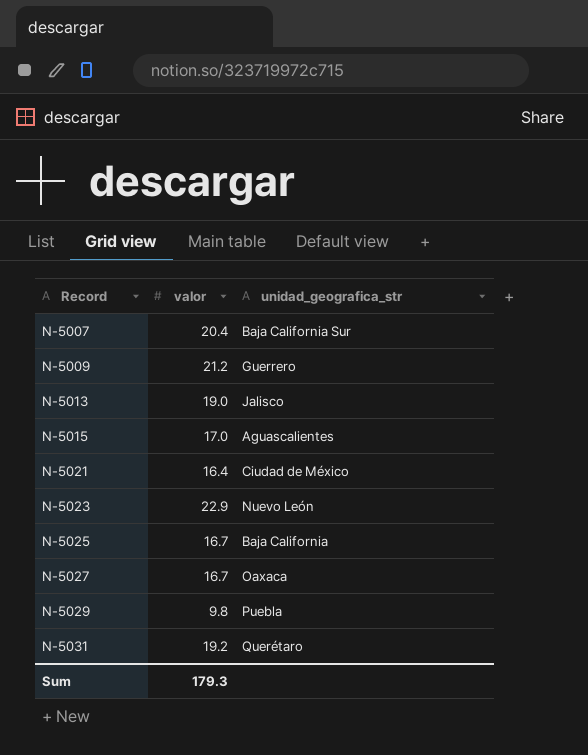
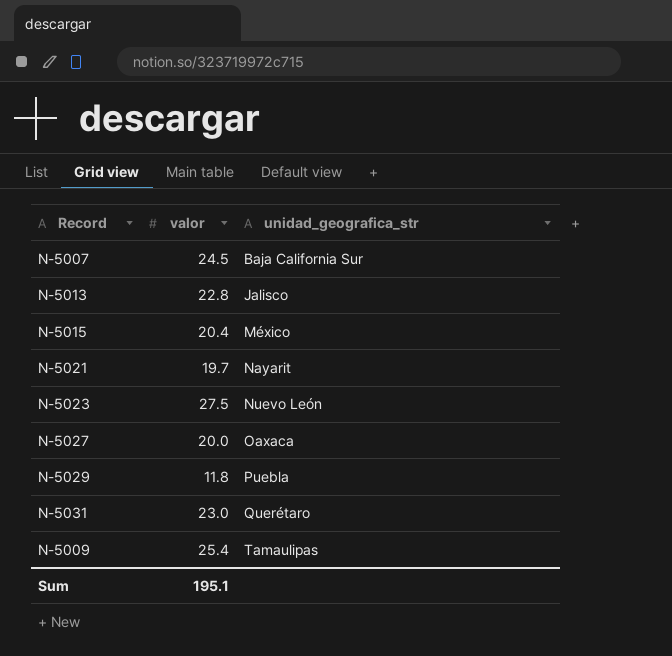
row order: Record ascending -> unidad_geografica_str ascending
row N-5025: 16.7 | Baja California -> none
N-5007 | valor: 20.4 -> 24.5
N-5013 | valor: 19.0 -> 22.8
N-5015 | valor: 17.0 -> 20.4
N-5015 | unidad_geografica_str: Aguascalientes -> México
N-5021 | valor: 16.4 -> 19.7
N-5021 | unidad_geografica_str: Ciudad de México -> Nayarit
N-5023 | valor: 22.9 -> 27.5
N-5027 | valor: 16.7 -> 20.0
N-5029 | valor: 9.8 -> 11.8
N-5031 | valor: 19.2 -> 23.0
N-5009 | valor: 21.2 -> 25.4
N-5009 | unidad_geografica_str: Guerrero -> Tamaulipas
Sum | valor: 179.3 -> 195.1

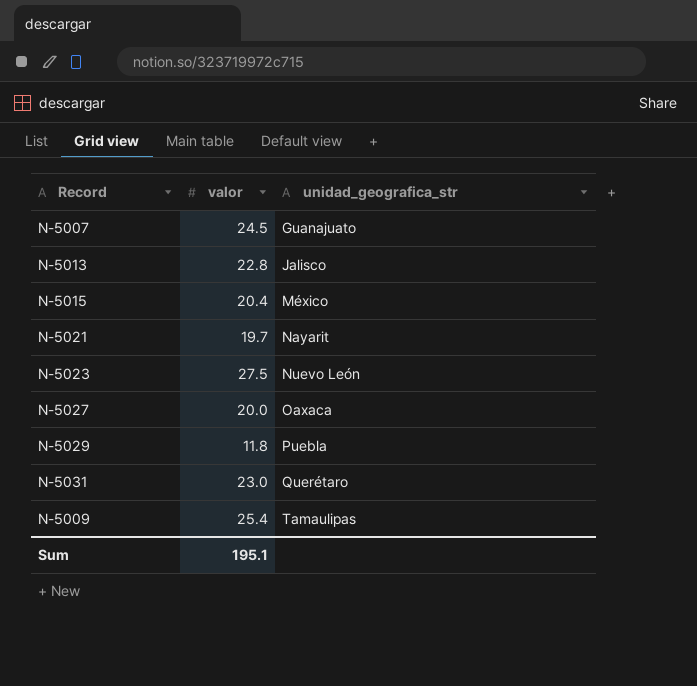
N-5007 | unidad_geografica_str: Baja California Sur -> Guanajuato

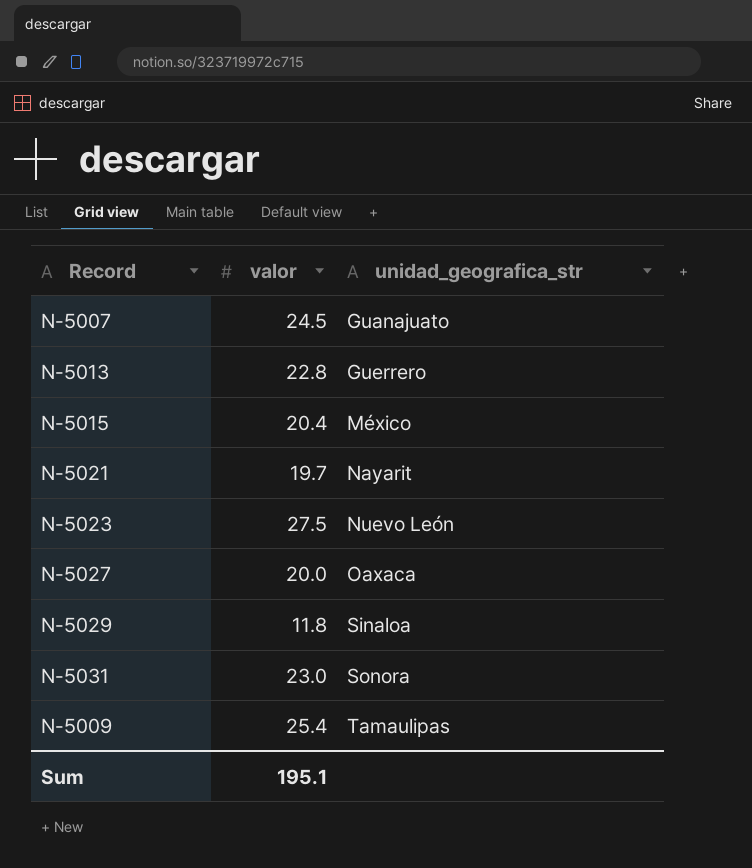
N-5013 | unidad_geografica_str: Jalisco -> Guerrero
N-5029 | unidad_geografica_str: Puebla -> Sinaloa
N-5031 | unidad_geografica_str: Querétaro -> Sonora

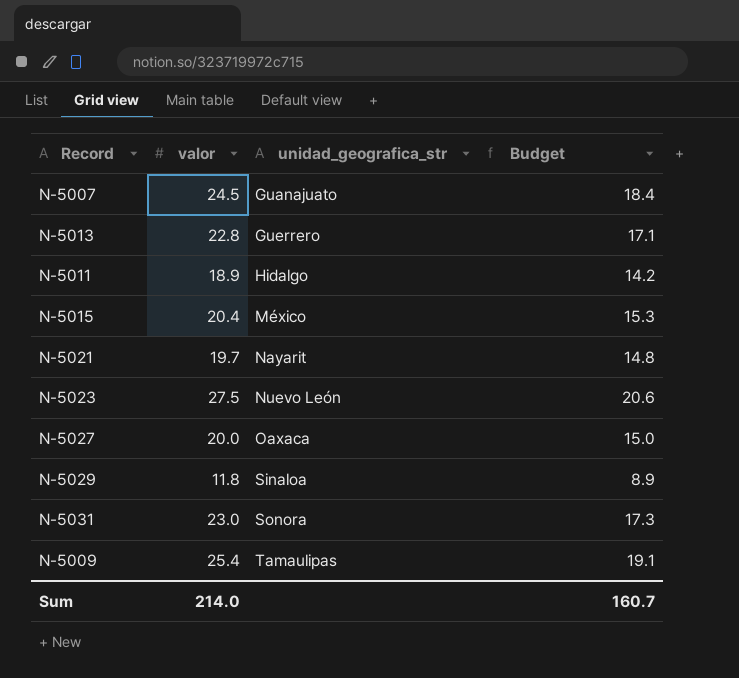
column Budget | formula: none -> [valor] * 0.75
row N-5011: none -> 18.9 | Hidalgo | 14.2
Sum | valor: 195.1 -> 214.0

